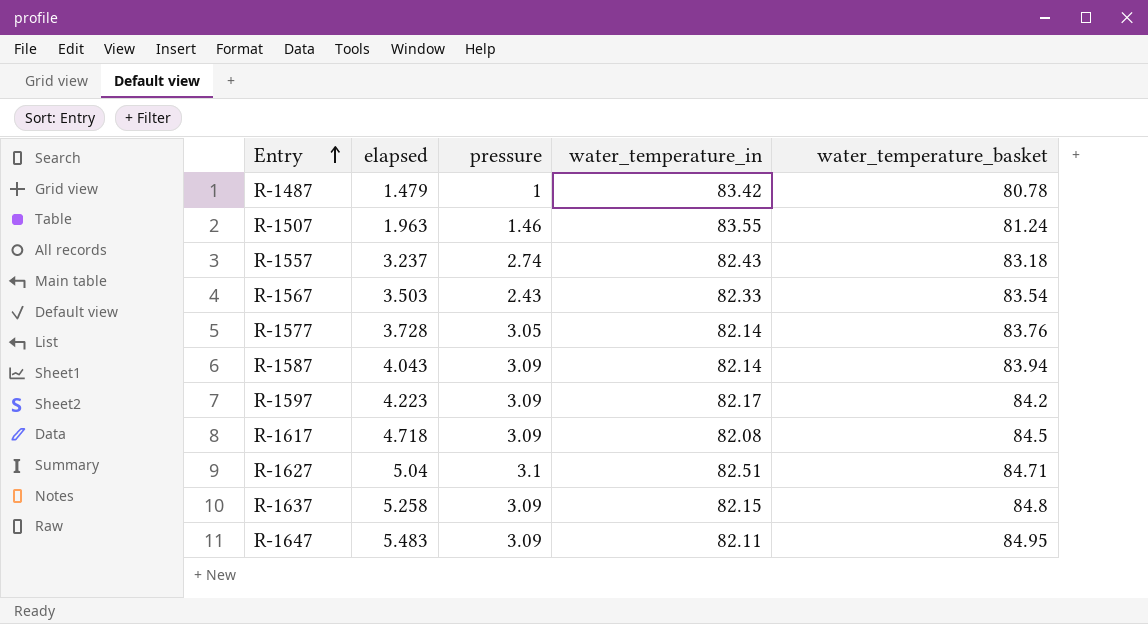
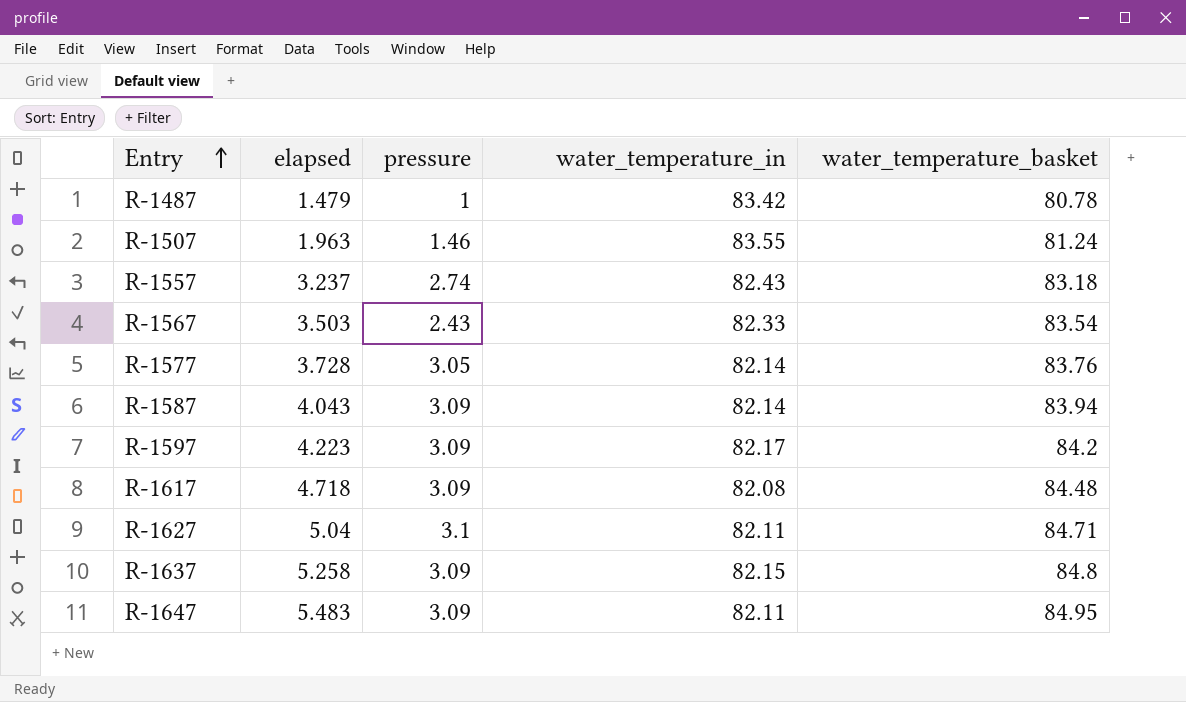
R-1617 | water_temperature_basket: 84.5 -> 84.48
R-1627 | water_temperature_in: 82.51 -> 82.11

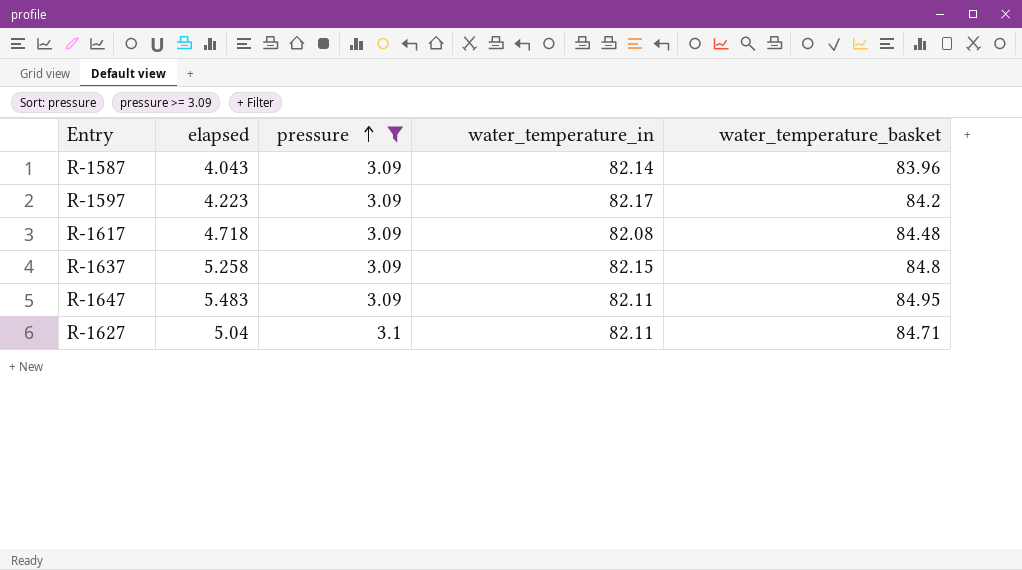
filter: none -> pressure >= 3.09
row order: Entry ascending -> pressure ascending
R-1587 | water_temperature_basket: 83.94 -> 83.96

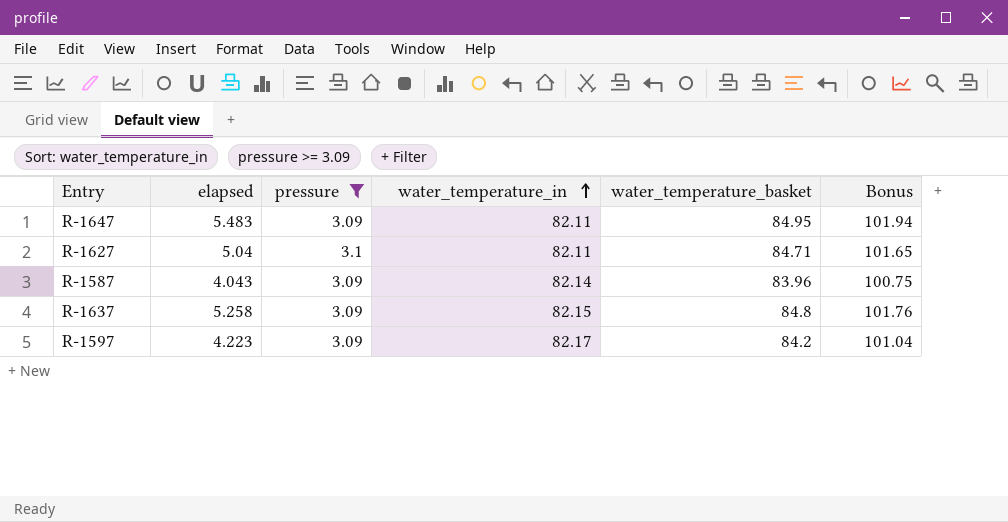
row order: pressure ascending -> water_temperature_in ascending
column Bonus | formula: none -> [water_temperature_basket] * 1.2
row R-1617: 4.718 | 3.09 | 82.08 | 84.48 -> none

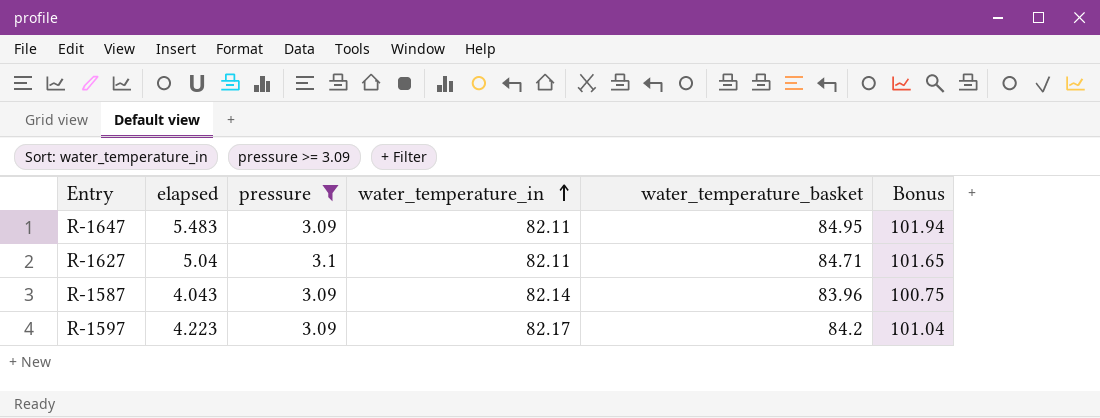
row R-1637: 5.258 | 3.09 | 82.15 | 84.8 | 101.76 -> none

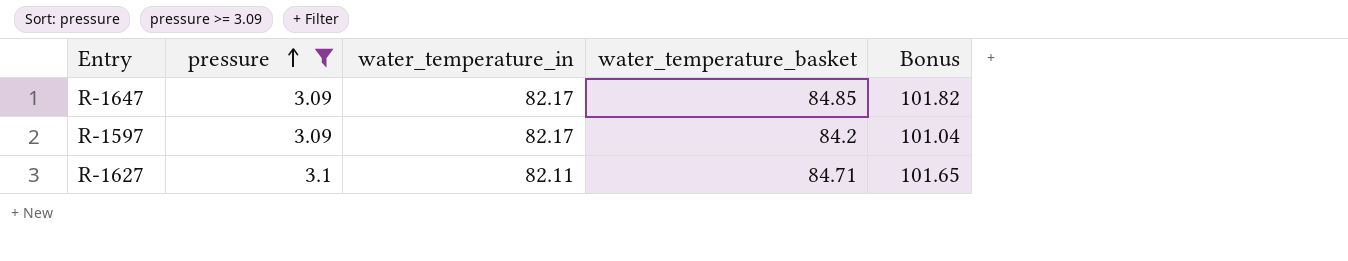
row order: water_temperature_in ascending -> pressure ascending
column elapsed | position: 2 -> none
row R-1587: 4.043 | 3.09 | 82.14 | 83.96 | 100.75 -> none
R-1647 | water_temperature_in: 82.11 -> 82.17
R-1647 | water_temperature_basket: 84.95 -> 84.85
R-1647 | Bonus: 101.94 -> 101.82

